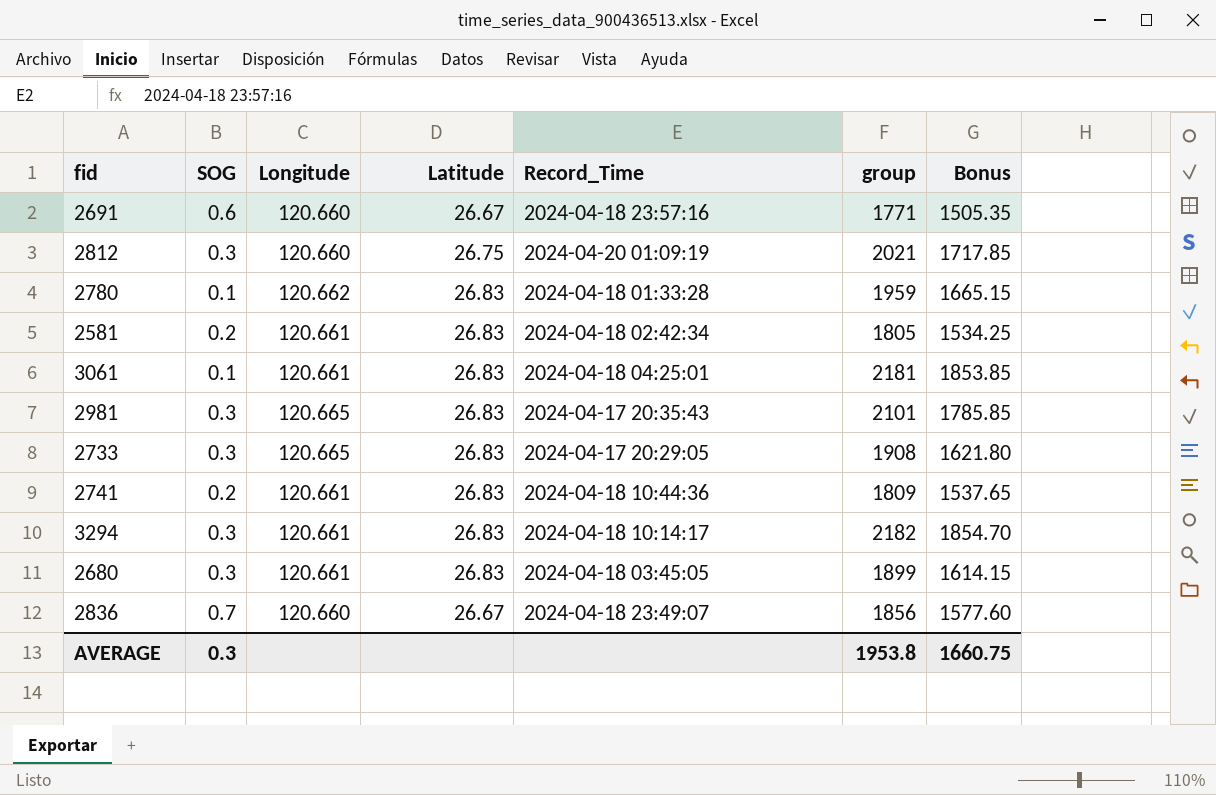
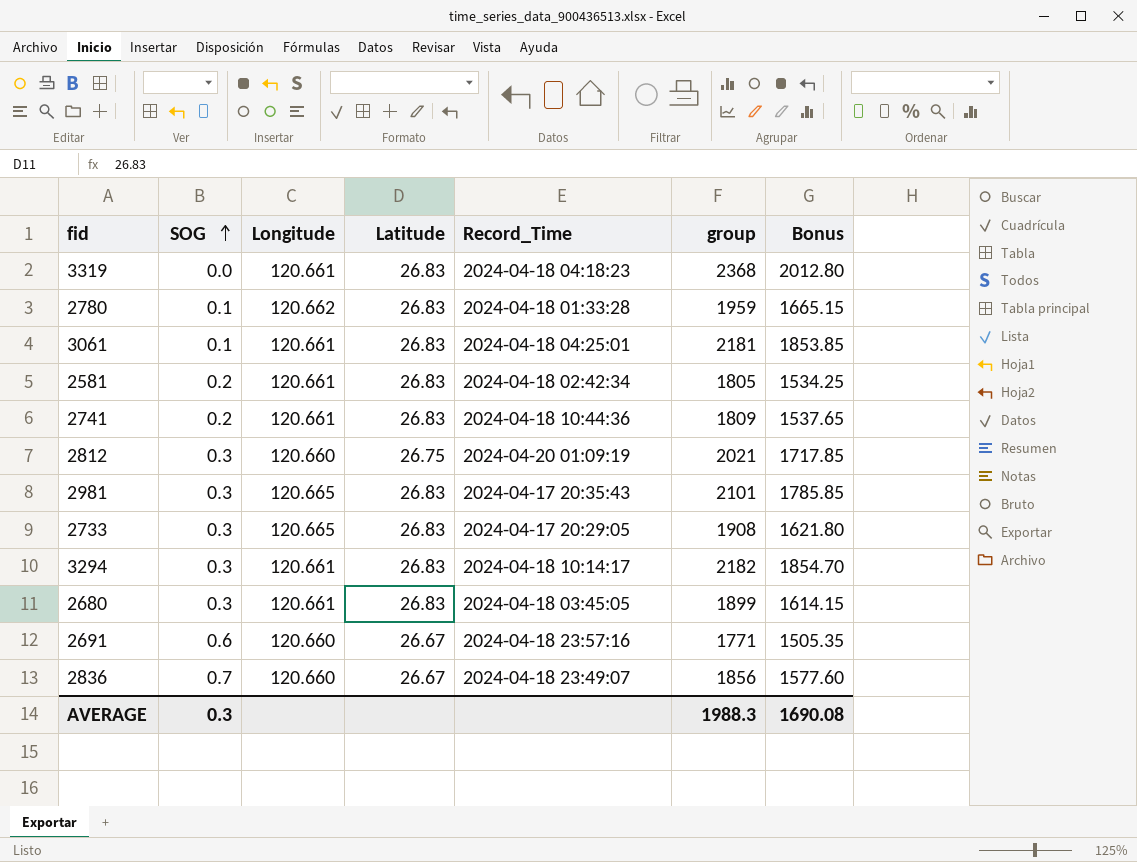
row order: none -> SOG ascending
row 3319: none -> 0.0 | 120.661 | 26.83 | 2024-04-18 04:18:23 | 2368 | 2012.80
AVERAGE | group: 1953.8 -> 1988.3
AVERAGE | Bonus: 1660.75 -> 1690.08

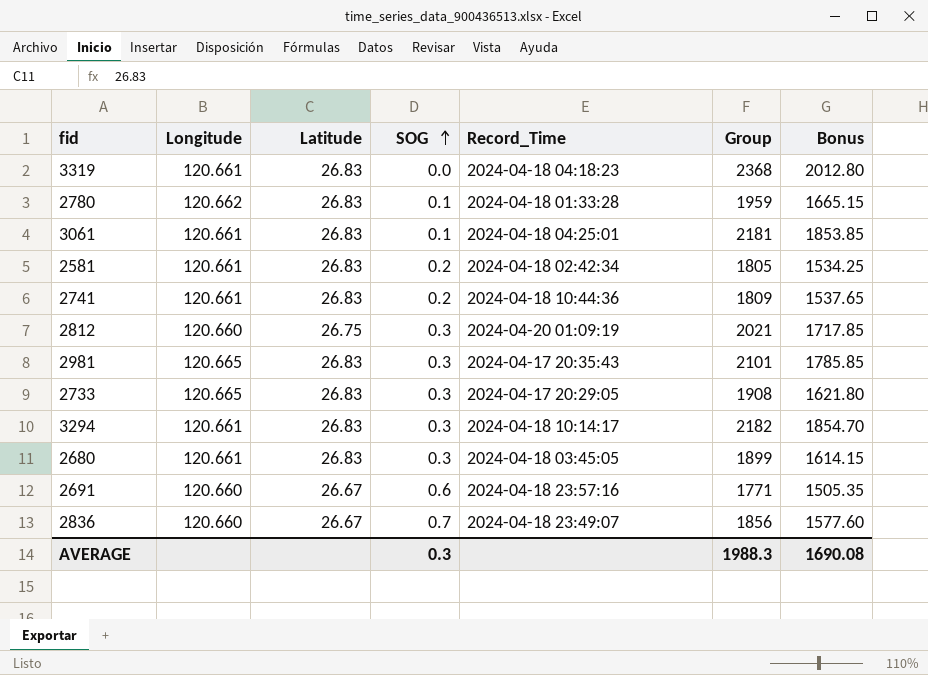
column SOG | position: 2 -> 4
column name: group -> Group

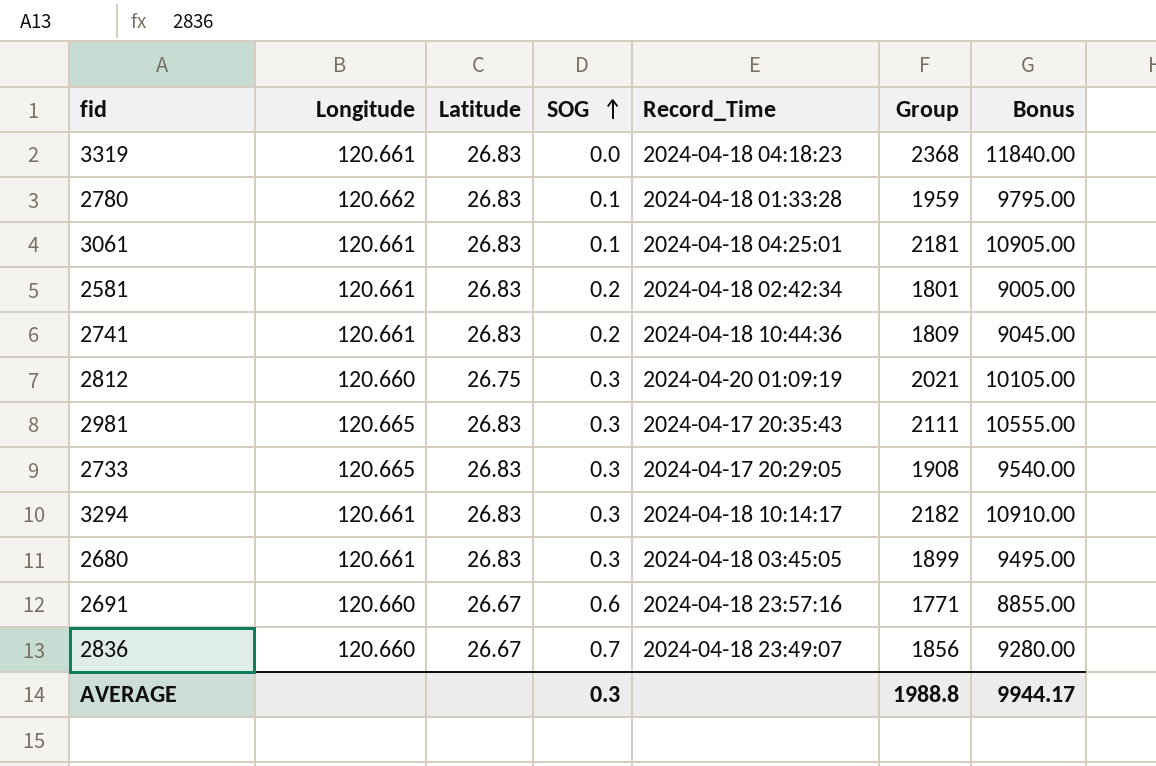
column Bonus | formula: [Group] * 0.85 -> [Group] * 5
2581 | Group: 1805 -> 1801
2981 | Group: 2101 -> 2111
AVERAGE | Group: 1988.3 -> 1988.8
AVERAGE | Bonus: 1690.08 -> 9944.17

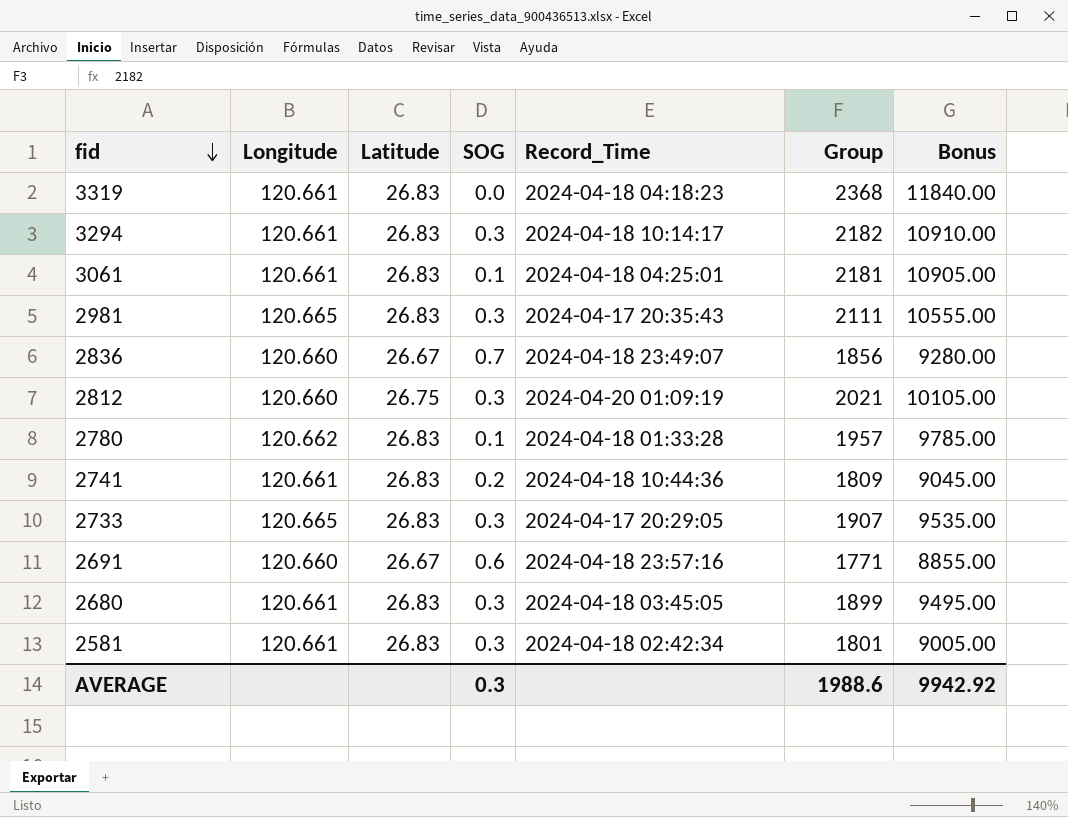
row order: SOG ascending -> fid descending
2780 | Group: 1959 -> 1957
2780 | Bonus: 9795.00 -> 9785.00
2733 | Group: 1908 -> 1907
2733 | Bonus: 9540.00 -> 9535.00
2581 | SOG: 0.2 -> 0.3
AVERAGE | Group: 1988.8 -> 1988.6
AVERAGE | Bonus: 9944.17 -> 9942.92

